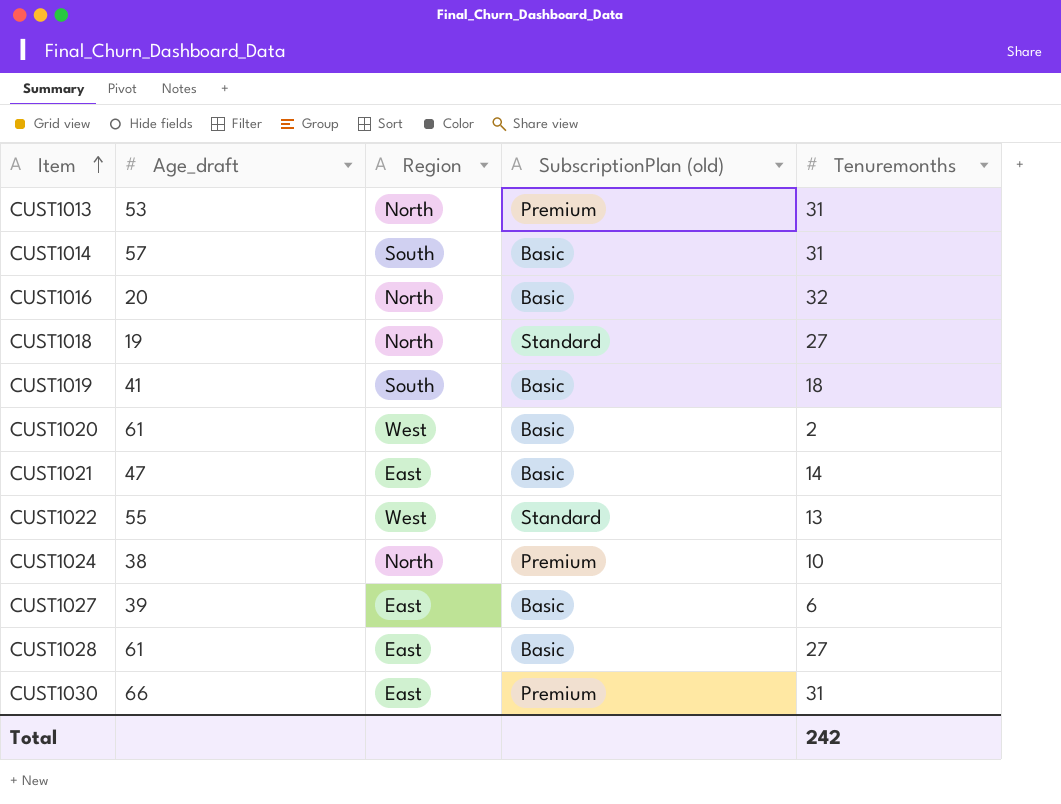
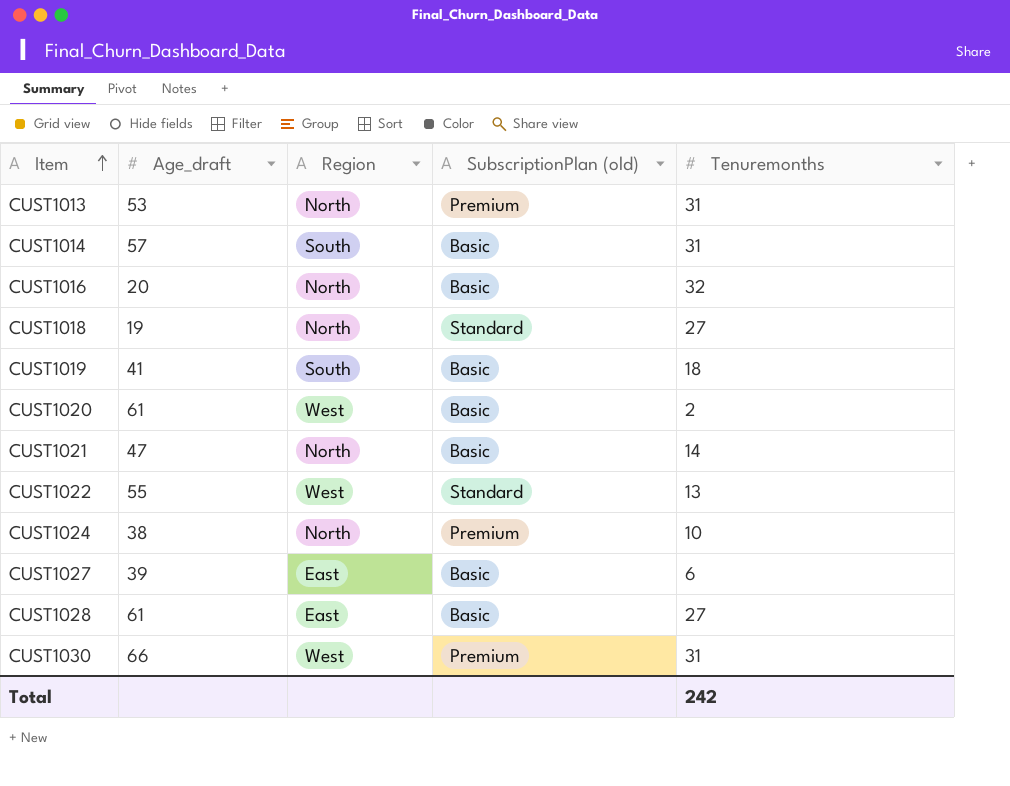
CUST1021 | Region: East -> North
CUST1030 | Region: East -> West

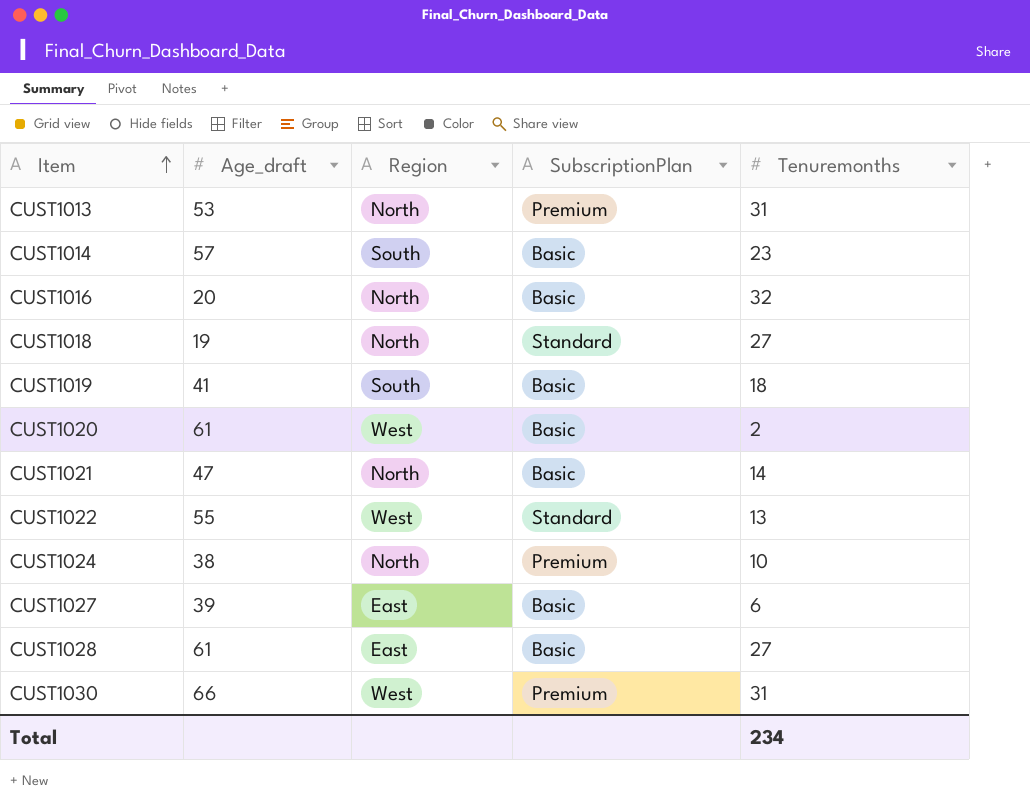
column name: SubscriptionPlan (old) -> SubscriptionPlan
CUST1014 | Tenuremonths: 31 -> 23
Total | Tenuremonths: 242 -> 234

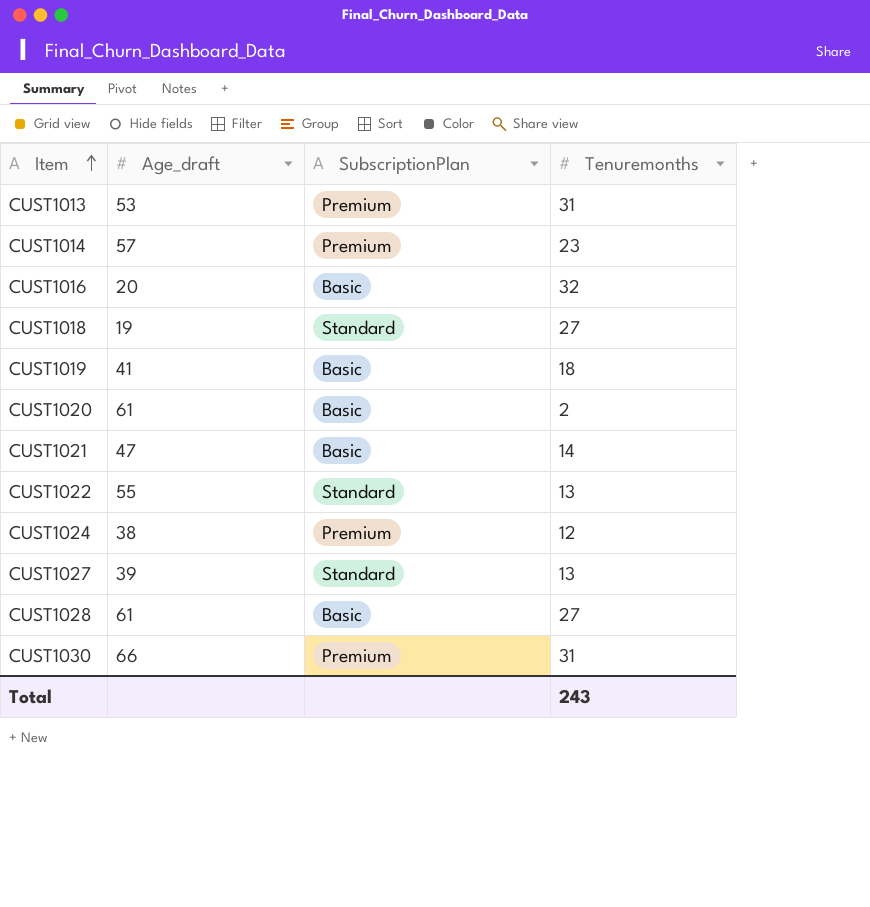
column Region | position: 3 -> none
CUST1014 | SubscriptionPlan: Basic -> Premium
CUST1024 | Tenuremonths: 10 -> 12
CUST1027 | SubscriptionPlan: Basic -> Standard
CUST1027 | Tenuremonths: 6 -> 13
Total | Tenuremonths: 234 -> 243

